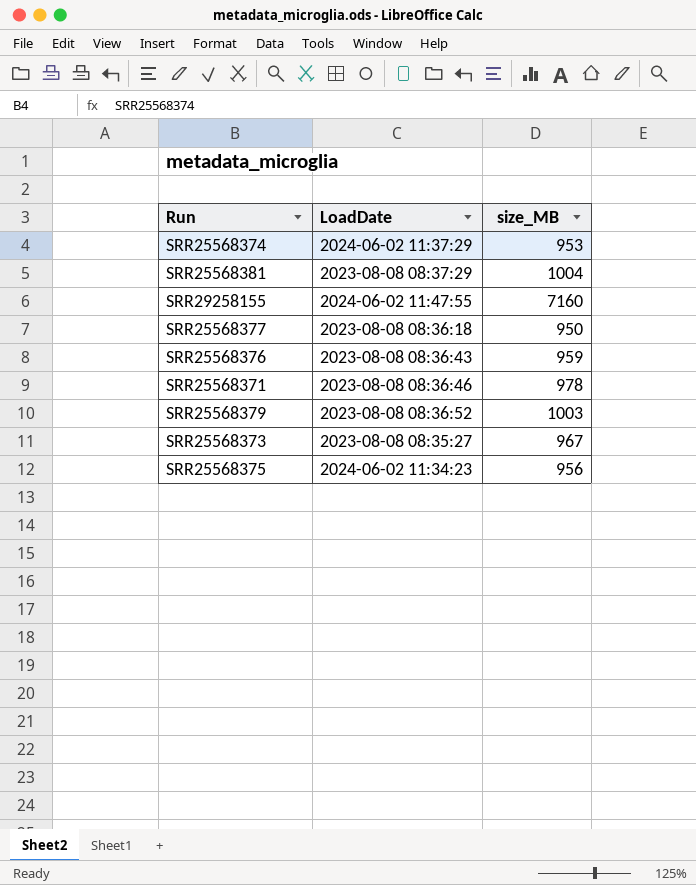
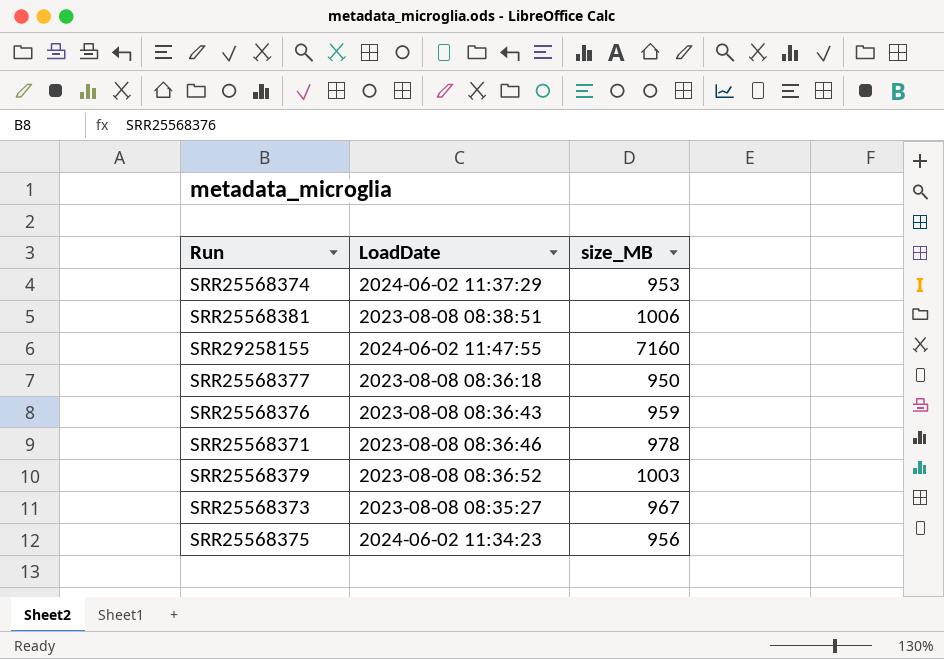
SRR25568381 | LoadDate: 2023-08-08 08:37:29 -> 2023-08-08 08:38:51
SRR25568381 | size_MB: 1004 -> 1006

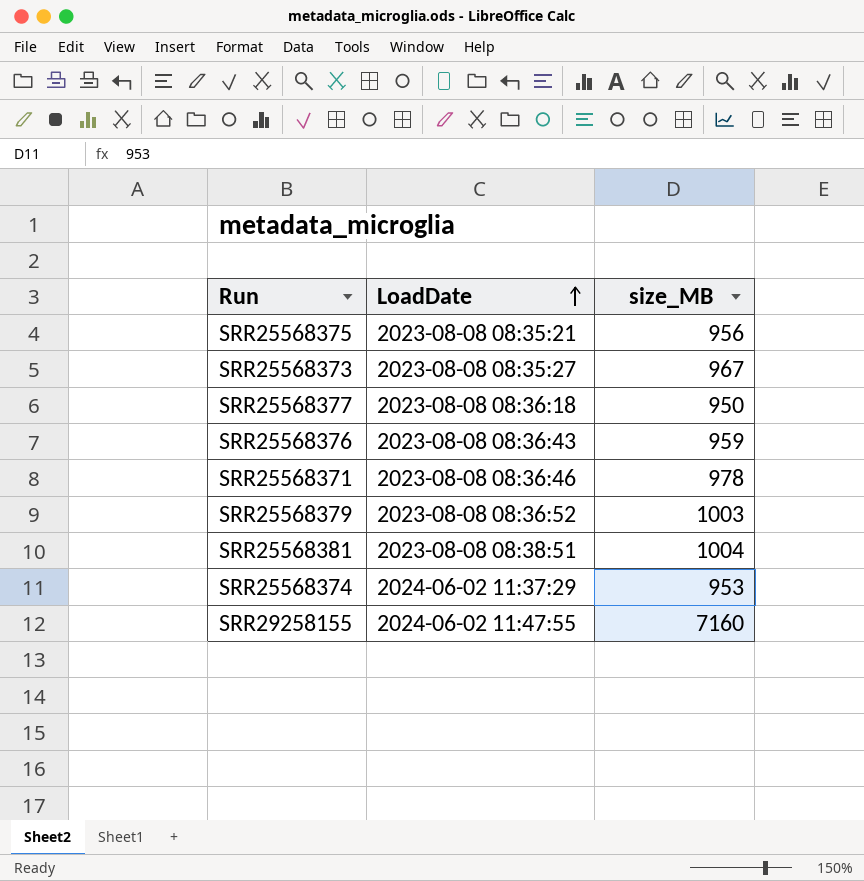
row order: none -> LoadDate ascending
SRR25568375 | LoadDate: 2024-06-02 11:34:23 -> 2023-08-08 08:35:21
SRR25568381 | size_MB: 1006 -> 1004

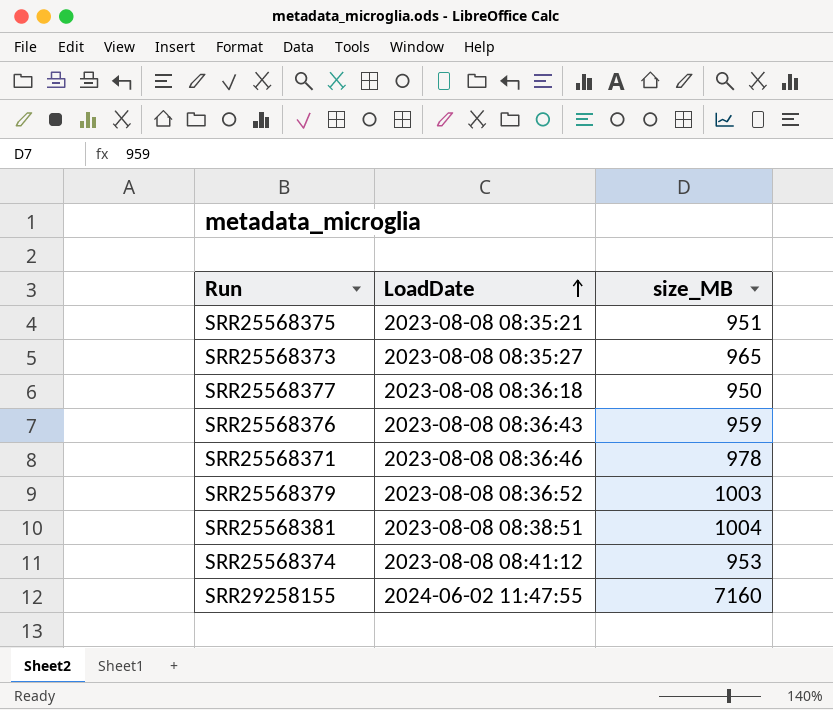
SRR25568375 | size_MB: 956 -> 951
SRR25568373 | size_MB: 967 -> 965
SRR25568374 | LoadDate: 2024-06-02 11:37:29 -> 2023-08-08 08:41:12

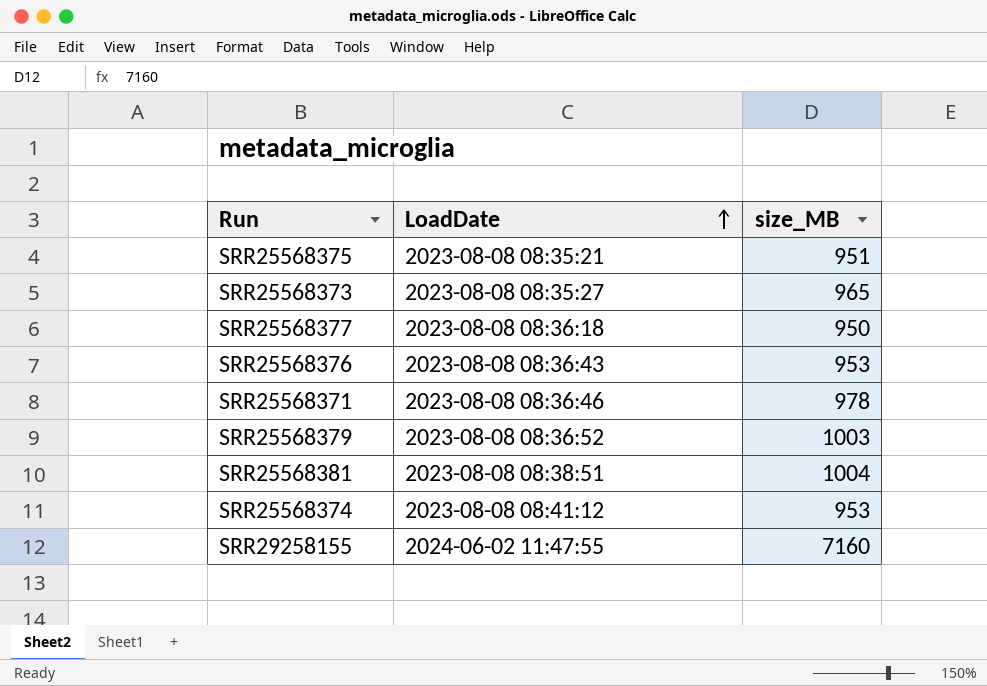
SRR25568376 | size_MB: 959 -> 953

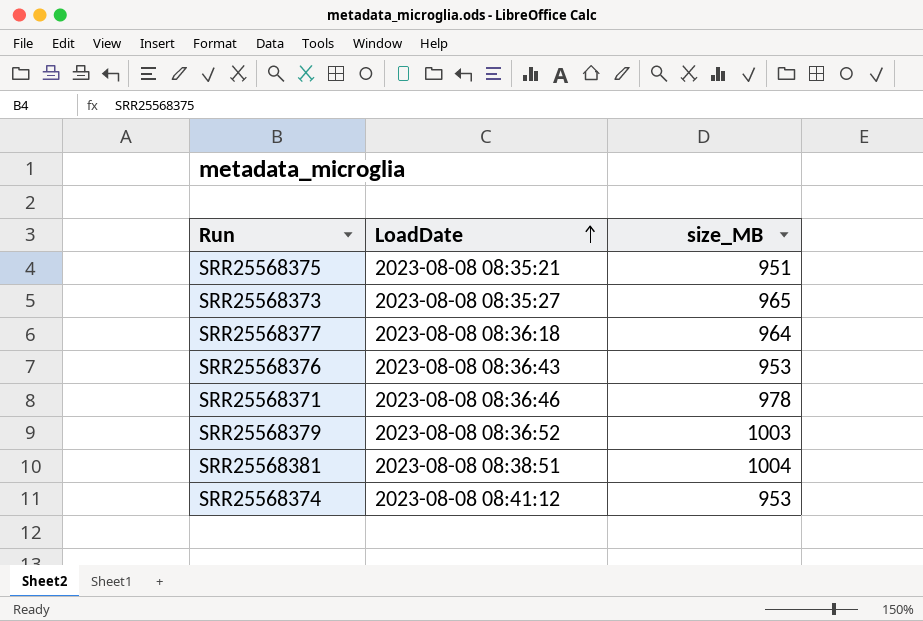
row SRR29258155: 2024-06-02 11:47:55 | 7160 -> none
SRR25568377 | size_MB: 950 -> 964

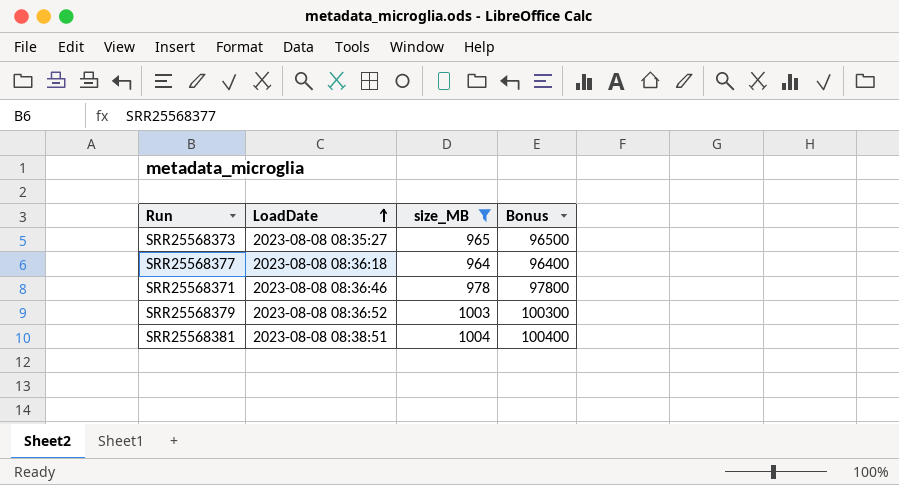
filter: none -> size_MB >= 964
column Bonus | formula: none -> [size_MB] * 100

